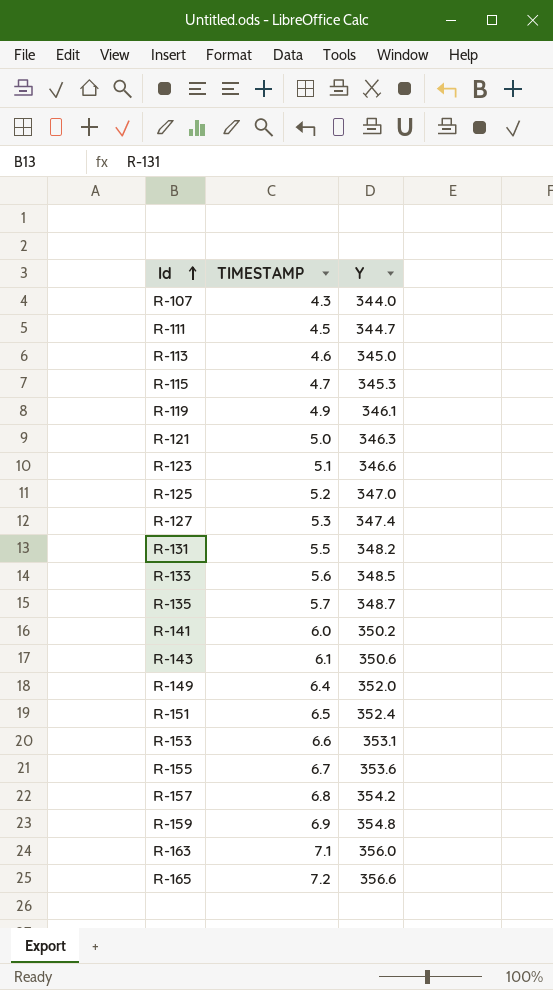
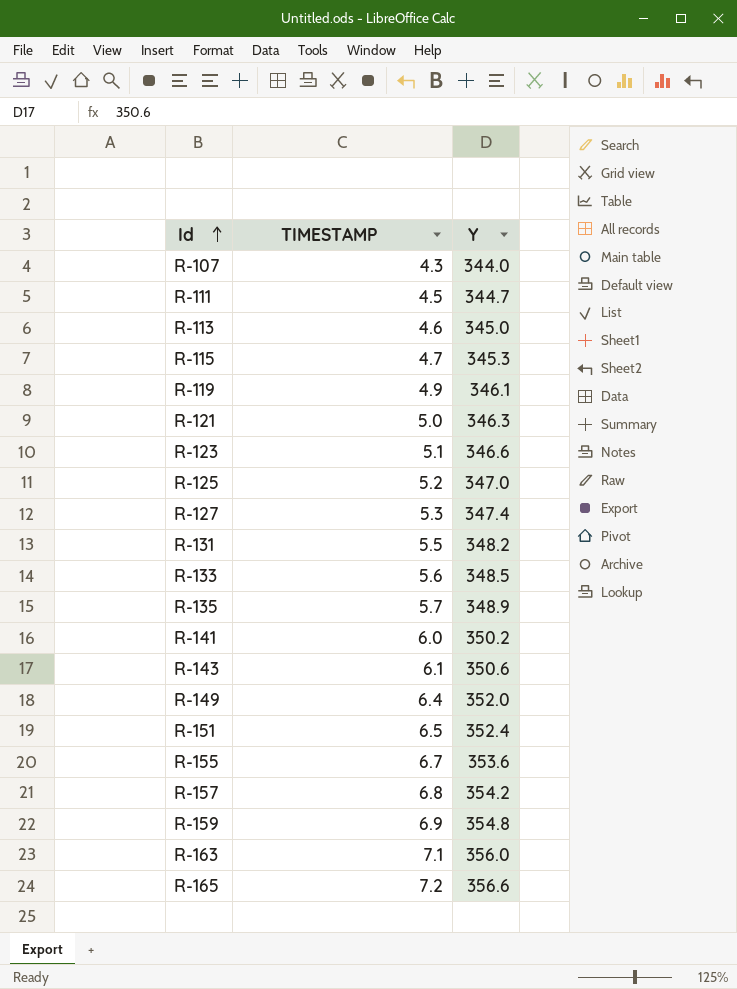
row R-153: 6.6 | 353.1 -> none
R-135 | Y: 348.7 -> 348.9

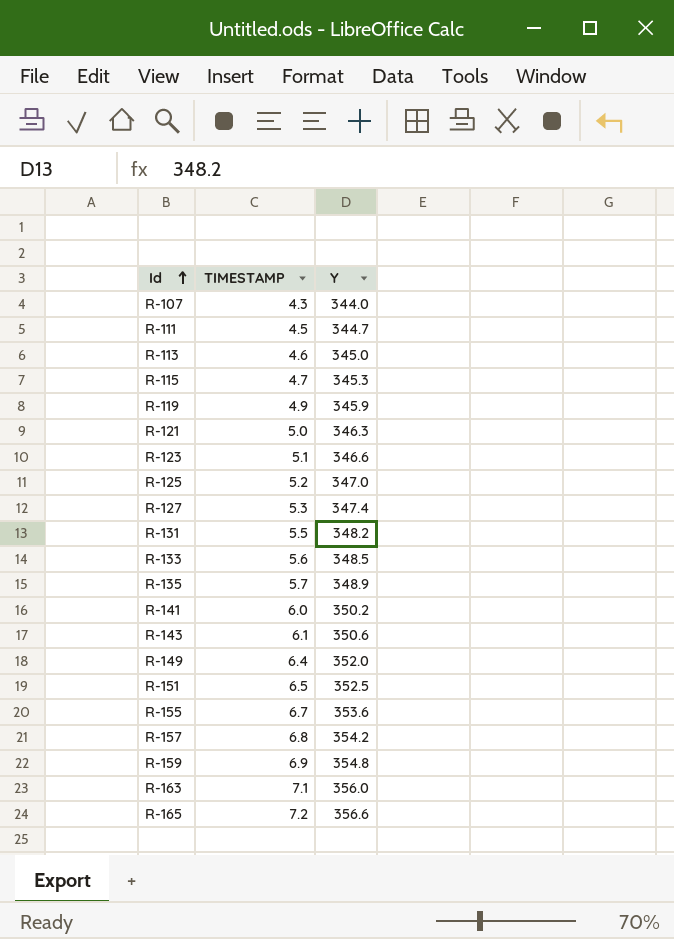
R-119 | Y: 346.1 -> 345.9
R-151 | Y: 352.4 -> 352.5

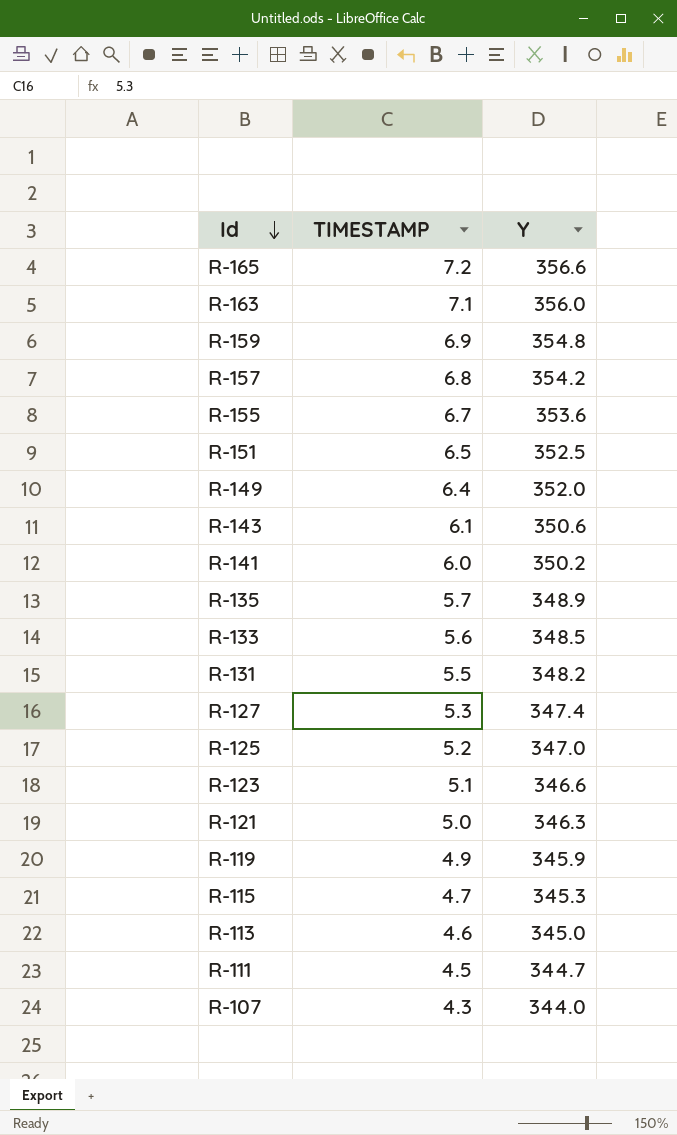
row order: Id ascending -> Id descending

